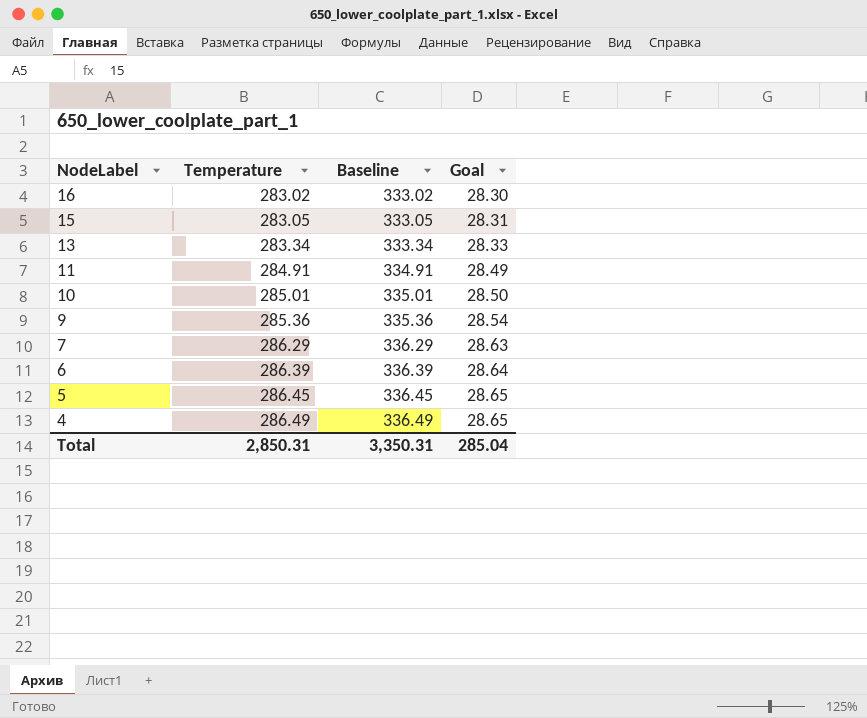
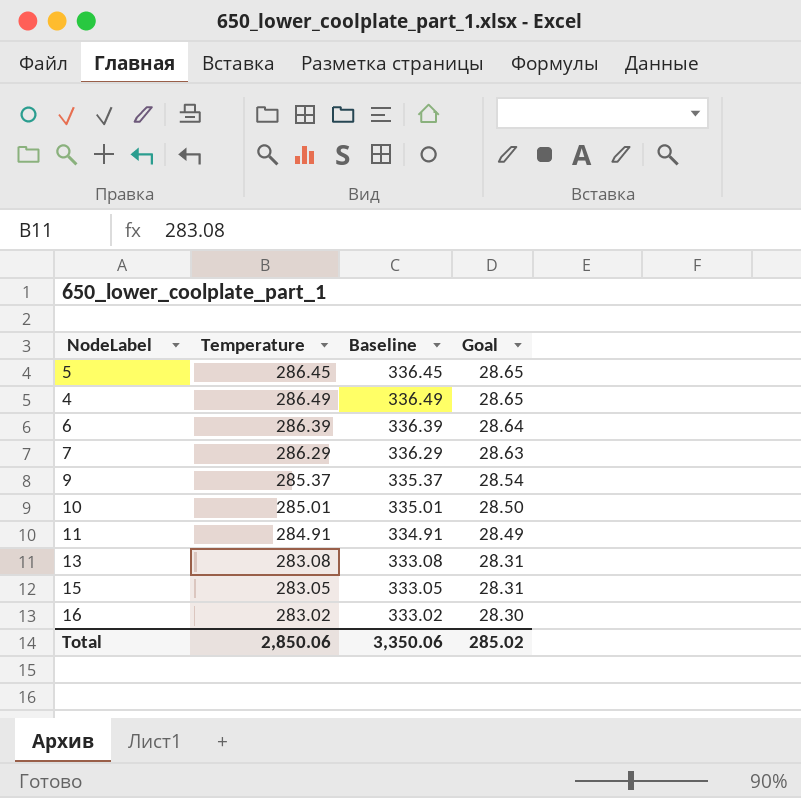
row order: NodeLabel descending -> Goal descending
9 | Temperature: 285.36 -> 285.37
9 | Baseline: 335.36 -> 335.37
13 | Temperature: 283.34 -> 283.08
13 | Baseline: 333.34 -> 333.08
13 | Goal: 28.33 -> 28.31
Total | Temperature: 2,850.31 -> 2,850.06
Total | Baseline: 3,350.31 -> 3,350.06
Total | Goal: 285.04 -> 285.02

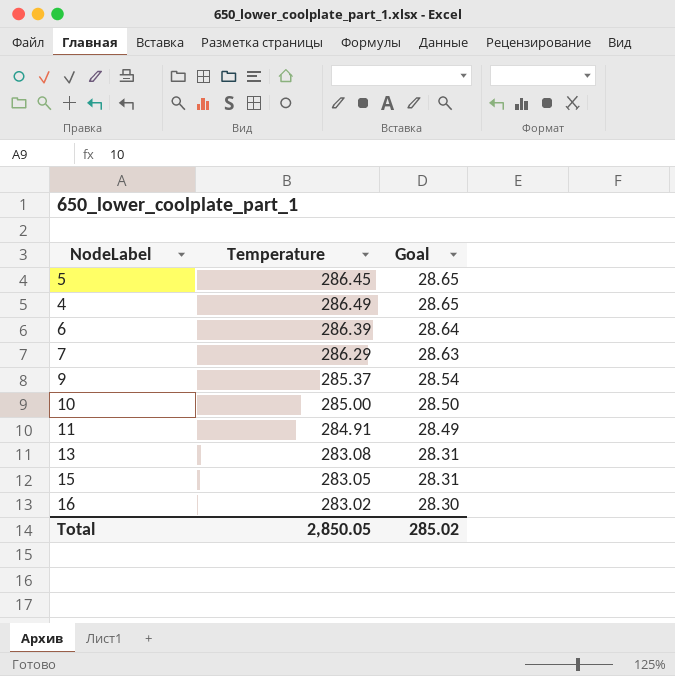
column Baseline | formula: [Temperature] + 50 -> none
10 | Temperature: 285.01 -> 285.00
Total | Temperature: 2,850.06 -> 2,850.05

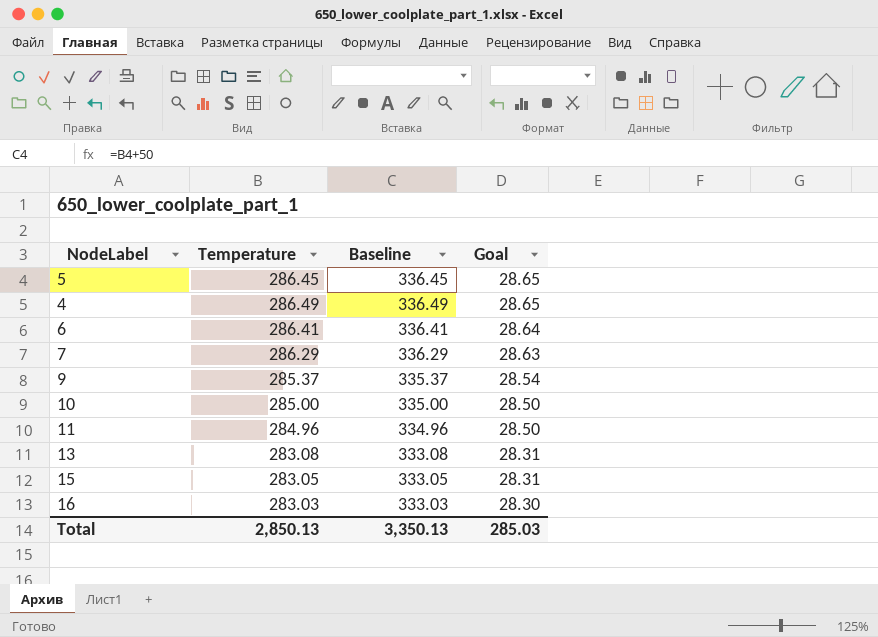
column Baseline | formula: none -> [Temperature] + 50
6 | Temperature: 286.39 -> 286.41
11 | Temperature: 284.91 -> 284.96
11 | Goal: 28.49 -> 28.50
16 | Temperature: 283.02 -> 283.03
Total | Temperature: 2,850.05 -> 2,850.13
Total | Goal: 285.02 -> 285.03

